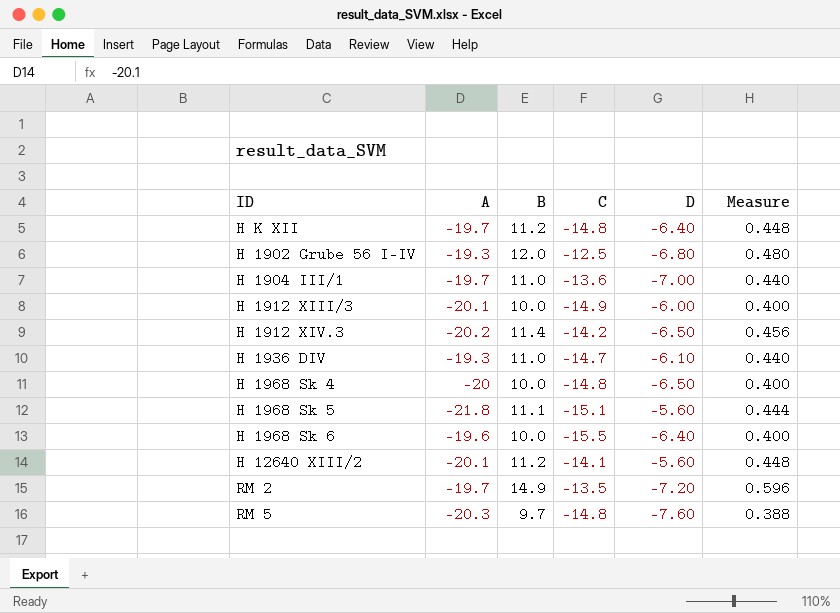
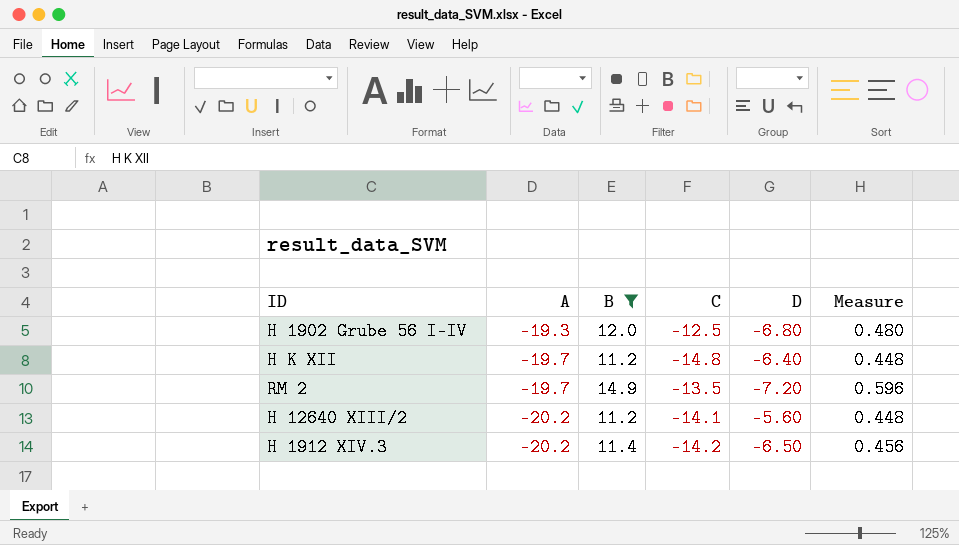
filter: none -> B >= 11.2
row order: none -> A descending
H 12640 XIII/2 | A: -20.1 -> -20.2

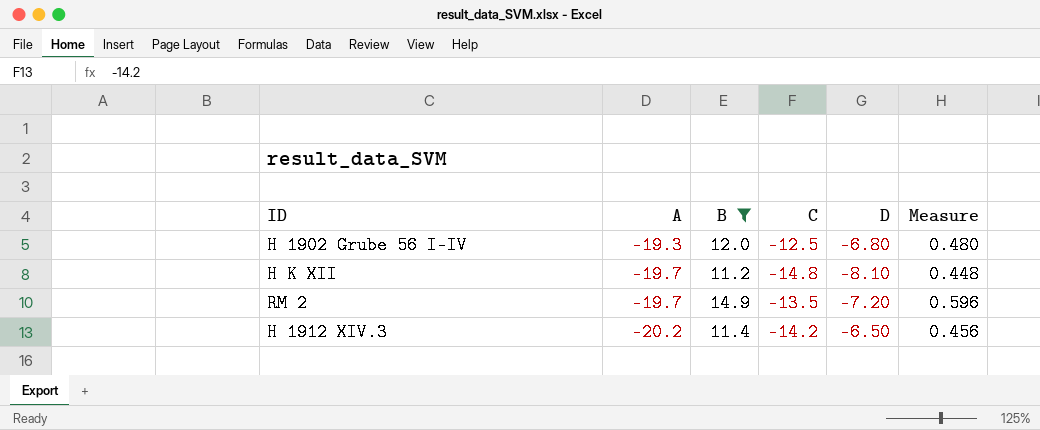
row H 12640 XIII/2: -20.2 | 11.2 | -14.1 | -5.60 | 0.448 -> none
H K XII | D: -6.40 -> -8.10

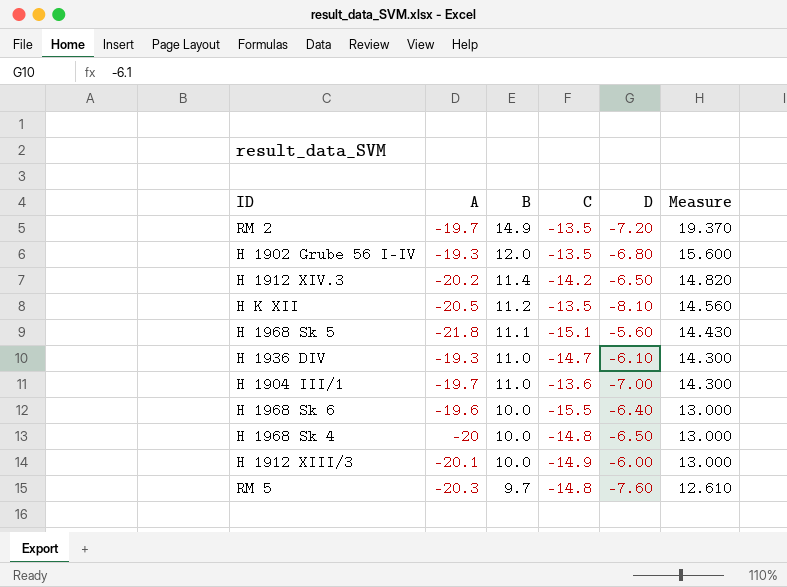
filter: B >= 11.2 -> none
row order: A descending -> B descending
column Measure | formula: [B] * 0.04 -> [B] * 1.3
H 1902 Grube 56 I-IV | C: -12.5 -> -13.5
H K XII | A: -19.7 -> -20.5
H K XII | C: -14.8 -> -13.5

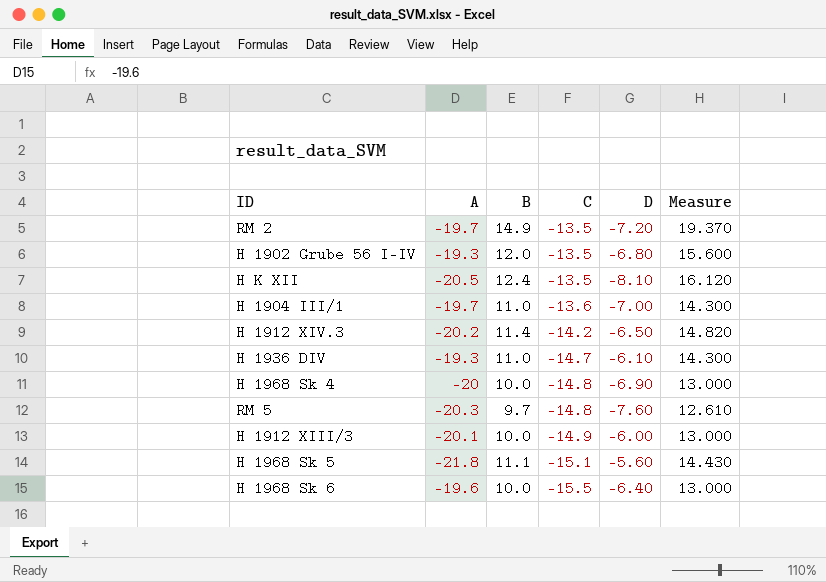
row order: B descending -> C descending
H K XII | B: 11.2 -> 12.4
H K XII | Measure: 14.560 -> 16.120
H 1968 Sk 4 | D: -6.50 -> -6.90

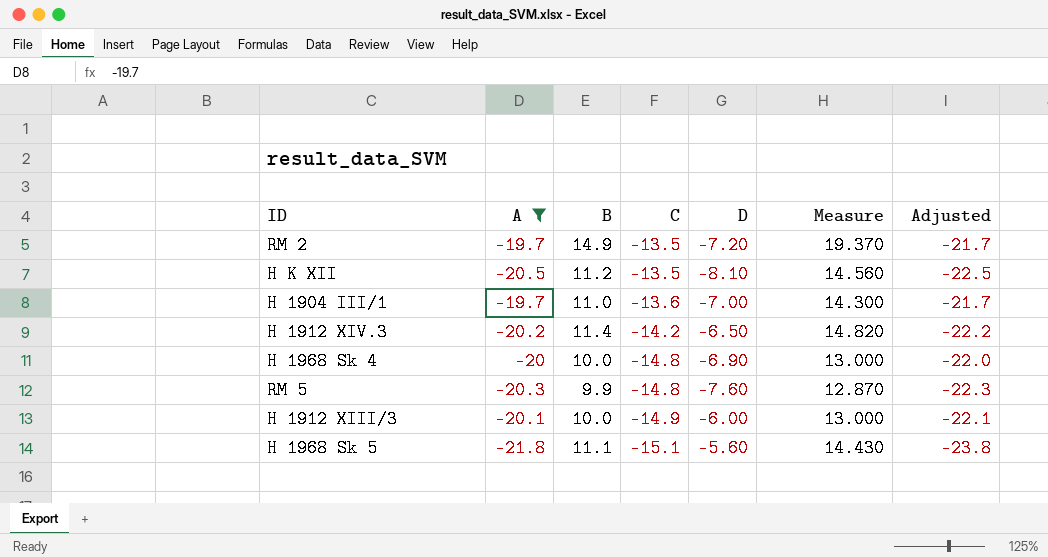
filter: none -> A <= -19.7
column Adjusted | formula: none -> [A] - 2
H K XII | B: 12.4 -> 11.2
H K XII | Measure: 16.120 -> 14.560
RM 5 | B: 9.7 -> 9.9
RM 5 | Measure: 12.610 -> 12.870

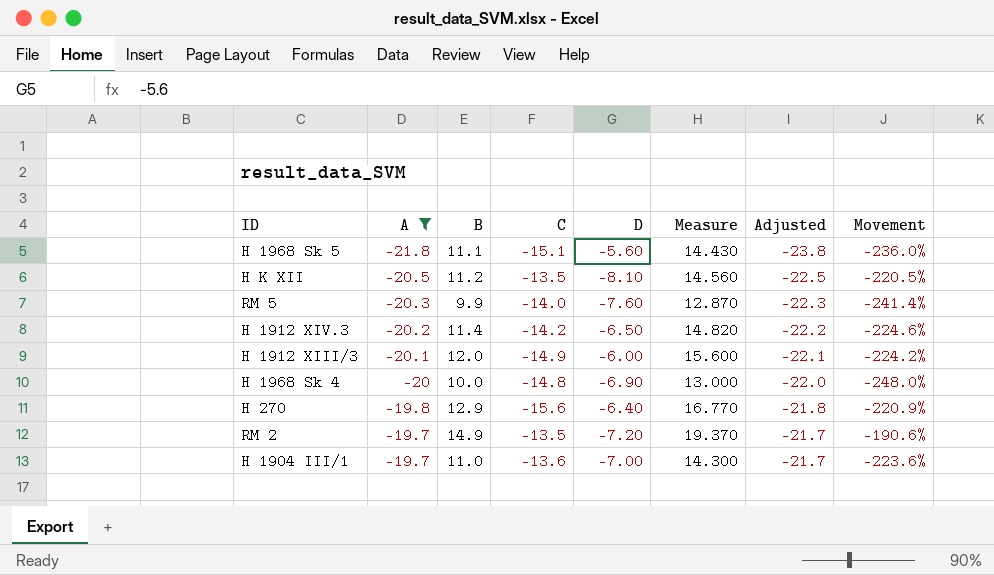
row order: C descending -> A ascending
column Movement | formula: none -> ([C] - [B]) / [B]
RM 5 | C: -14.8 -> -14.0
H 1912 XIII/3 | B: 10.0 -> 12.0
H 1912 XIII/3 | Measure: 13.000 -> 15.600
row H 270: none -> -19.8 | 12.9 | -15.6 | -6.40 | 16.770 | -21.8 | -220.9%

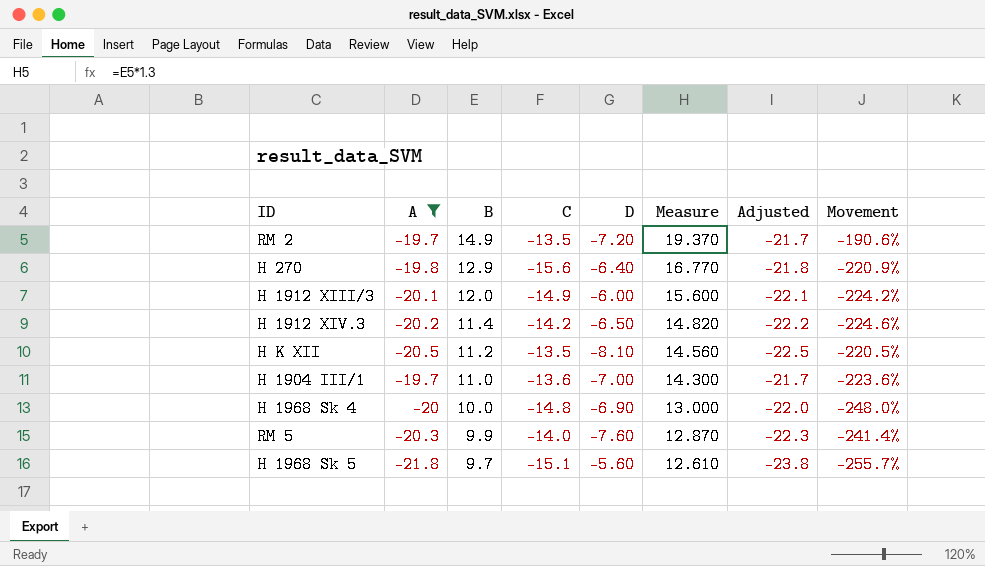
row order: A ascending -> B descending
H 1968 Sk 5 | B: 11.1 -> 9.7
H 1968 Sk 5 | Measure: 14.430 -> 12.610
H 1968 Sk 5 | Movement: -236.0% -> -255.7%

